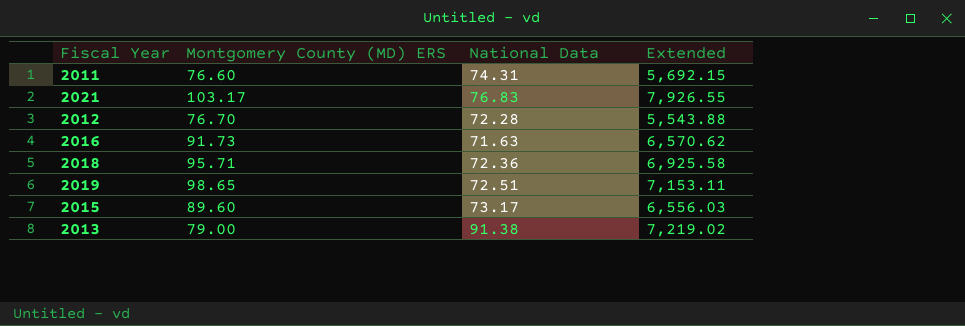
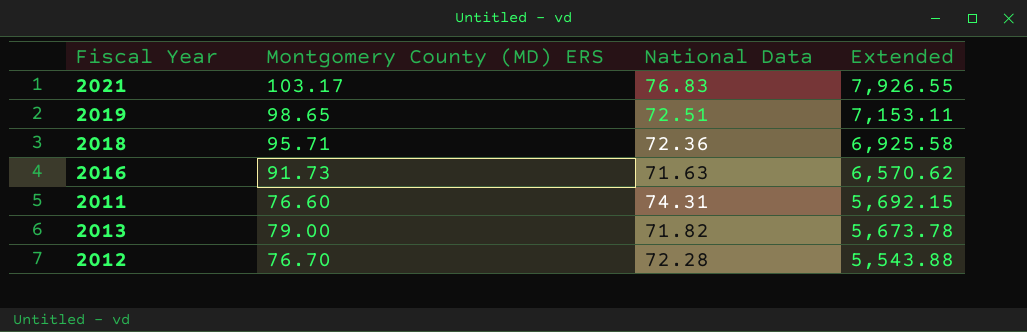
row order: none -> Extended descending
row 2015: 89.60 | 73.17 | 6,556.03 -> none
2013 | National Data: 91.38 -> 71.82
2013 | Extended: 7,219.02 -> 5,673.78

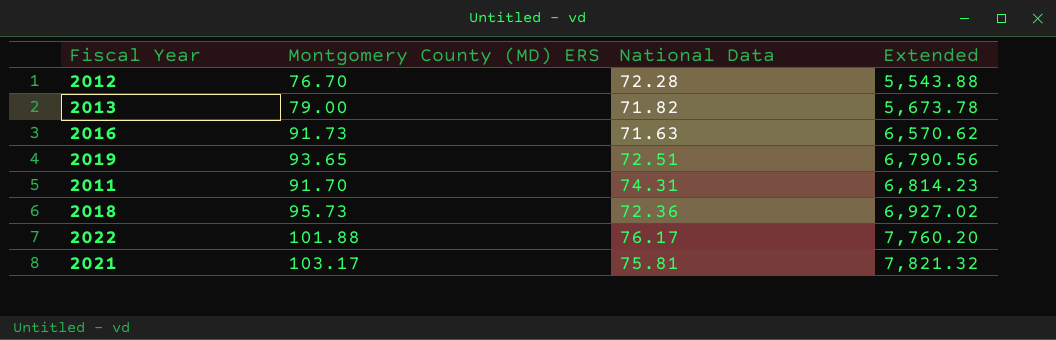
row order: Extended descending -> Extended ascending
2019 | Montgomery County (MD) ERS: 98.65 -> 93.65
2019 | Extended: 7,153.11 -> 6,790.56
2011 | Montgomery County (MD) ERS: 76.60 -> 91.70
2011 | Extended: 5,692.15 -> 6,814.23
2018 | Montgomery County (MD) ERS: 95.71 -> 95.73
2018 | Extended: 6,925.58 -> 6,927.02
row 2022: none -> 101.88 | 76.17 | 7,760.20
2021 | National Data: 76.83 -> 75.81
2021 | Extended: 7,926.55 -> 7,821.32

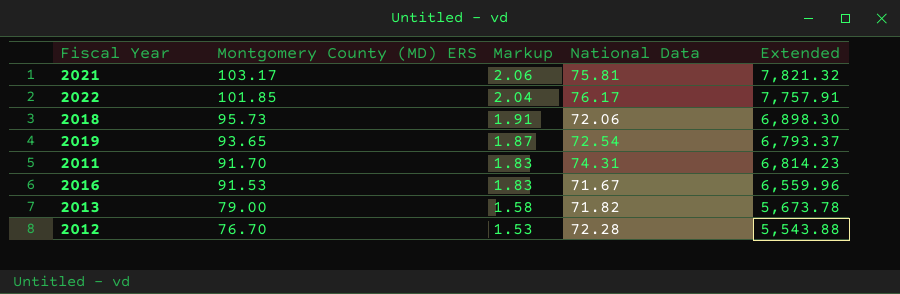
row order: Extended ascending -> Montgomery County (MD) ERS descending
column Markup | formula: none -> [Montgomery County (MD) ERS] * 0.02
2022 | Montgomery County (MD) ERS: 101.88 -> 101.85
2022 | Extended: 7,760.20 -> 7,757.91
2018 | National Data: 72.36 -> 72.06
2018 | Extended: 6,927.02 -> 6,898.30
2019 | National Data: 72.51 -> 72.54
2019 | Extended: 6,790.56 -> 6,793.37
2016 | Montgomery County (MD) ERS: 91.73 -> 91.53
2016 | National Data: 71.63 -> 71.67
2016 | Extended: 6,570.62 -> 6,559.96

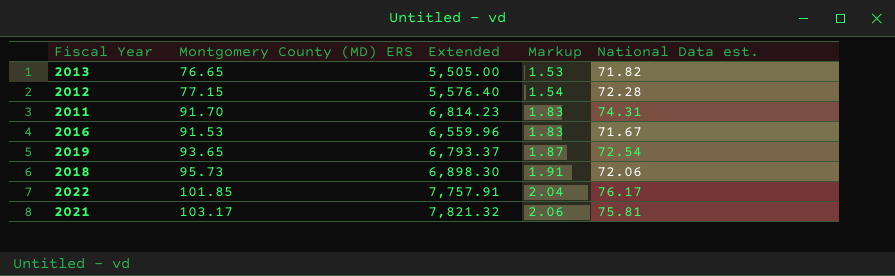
row order: Montgomery County (MD) ERS descending -> Markup ascending
column Extended | position: 5 -> 3
column name: National Data -> National Data est.
2013 | Montgomery County (MD) ERS: 79.00 -> 76.65
2013 | Extended: 5,673.78 -> 5,505.00
2013 | Markup: 1.58 -> 1.53
2012 | Montgomery County (MD) ERS: 76.70 -> 77.15
2012 | Extended: 5,543.88 -> 5,576.40
2012 | Markup: 1.53 -> 1.54

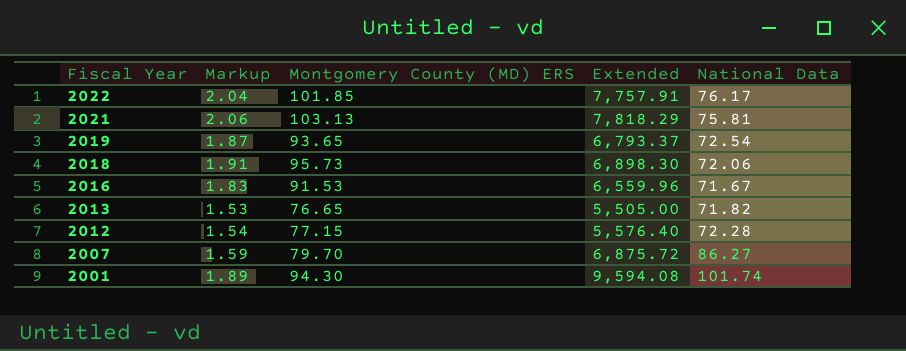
row order: Markup ascending -> Fiscal Year descending
column Markup | position: 4 -> 2
column name: National Data est. -> National Data
row 2011: 91.70 | 6,814.23 | 1.83 | 74.31 -> none
2021 | Montgomery County (MD) ERS: 103.17 -> 103.13
2021 | Extended: 7,821.32 -> 7,818.29
row 2007: none -> 1.59 | 79.70 | 6,875.72 | 86.27
row 2001: none -> 1.89 | 94.30 | 9,594.08 | 101.74

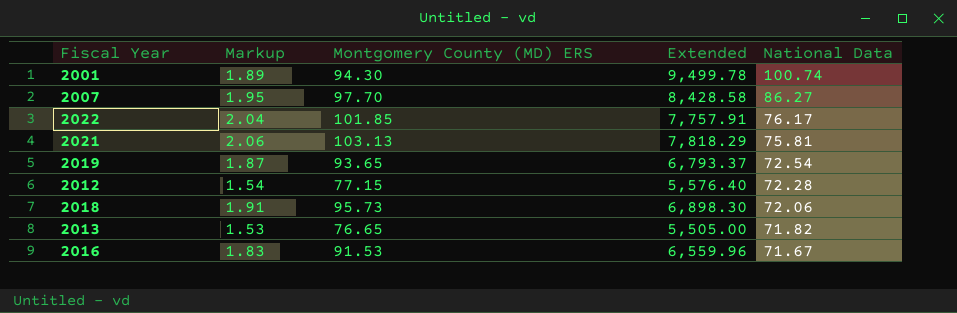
row order: Fiscal Year descending -> National Data descending
2001 | Extended: 9,594.08 -> 9,499.78
2001 | National Data: 101.74 -> 100.74
2007 | Markup: 1.59 -> 1.95
2007 | Montgomery County (MD) ERS: 79.70 -> 97.70
2007 | Extended: 6,875.72 -> 8,428.58

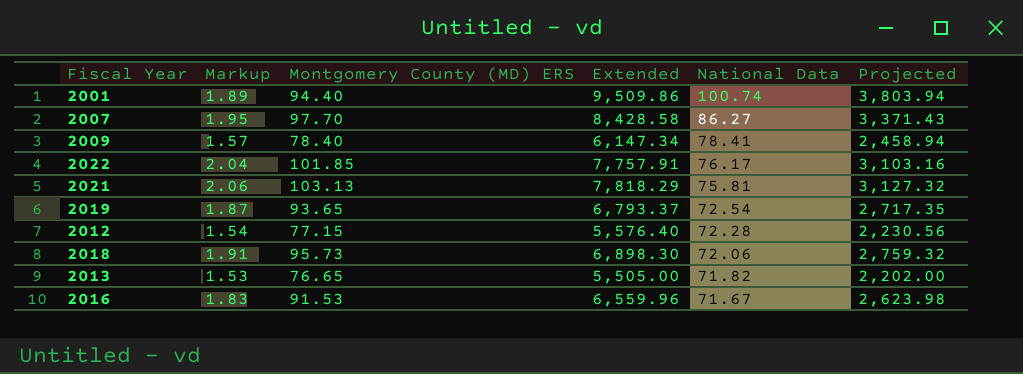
column Projected | formula: none -> [Extended] * 0.4
2001 | Montgomery County (MD) ERS: 94.30 -> 94.40
2001 | Extended: 9,499.78 -> 9,509.86
row 2009: none -> 1.57 | 78.40 | 6,147.34 | 78.41 | 2,458.94

